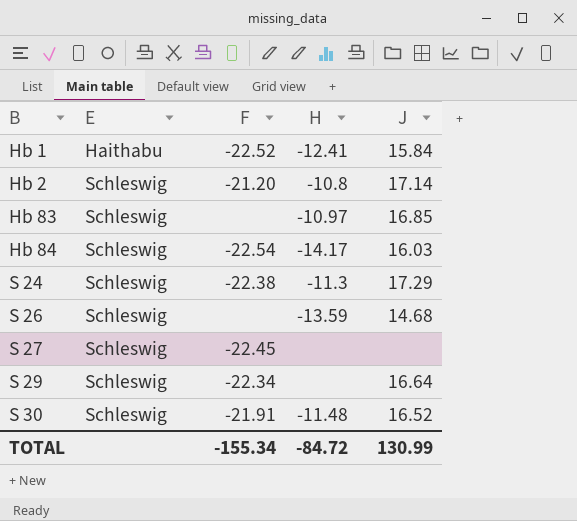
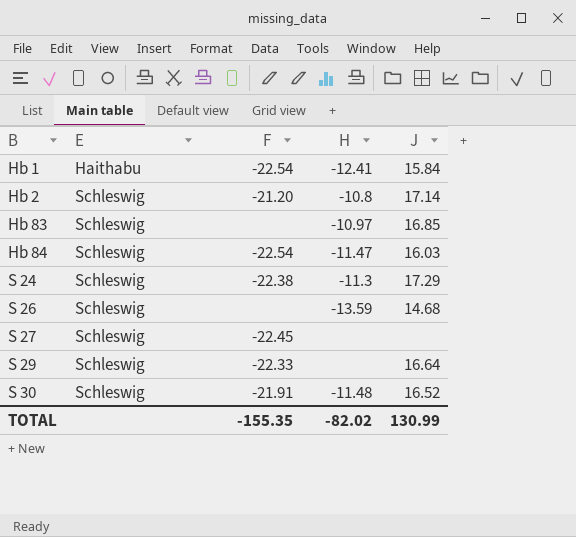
Hb 1 | F: -22.52 -> -22.54
Hb 84 | H: -14.17 -> -11.47
S 29 | F: -22.34 -> -22.33
TOTAL | F: -155.34 -> -155.35
TOTAL | H: -84.72 -> -82.02

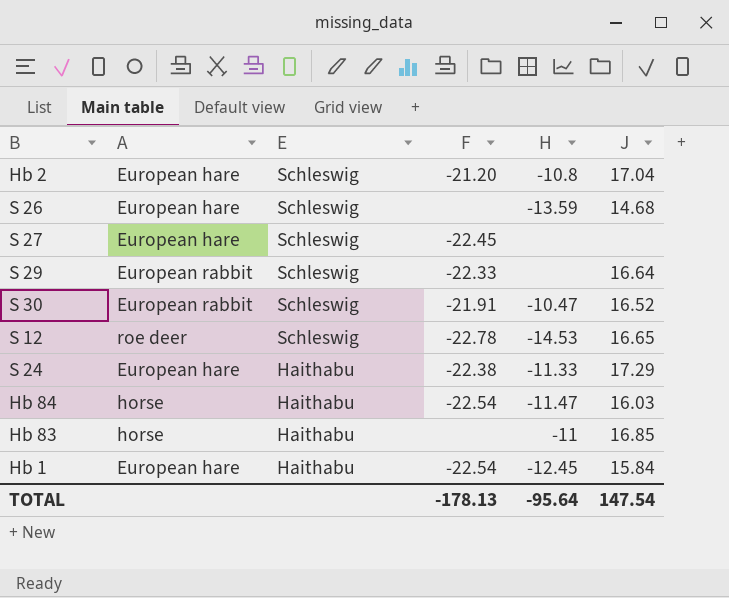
row order: B ascending -> E descending
column A | position: none -> 2
Hb 2 | J: 17.14 -> 17.04
S 30 | H: -11.48 -> -10.47
row S 12: none -> roe deer | Schleswig | -22.78 | -14.53 | 16.65
S 24 | E: Schleswig -> Haithabu
S 24 | H: -11.3 -> -11.33
Hb 84 | E: Schleswig -> Haithabu
Hb 83 | E: Schleswig -> Haithabu
Hb 83 | H: -10.97 -> -11
Hb 1 | H: -12.41 -> -12.45
TOTAL | F: -155.35 -> -178.13
TOTAL | H: -82.02 -> -95.64
TOTAL | J: 130.99 -> 147.54

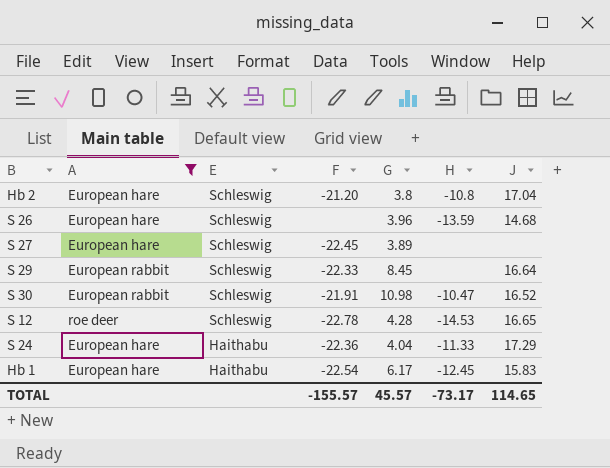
filter: none -> A != horse
column G | position: none -> 5
S 24 | F: -22.38 -> -22.36
Hb 1 | J: 15.84 -> 15.83
TOTAL | F: -178.13 -> -155.57
TOTAL | H: -95.64 -> -73.17
TOTAL | J: 147.54 -> 114.65

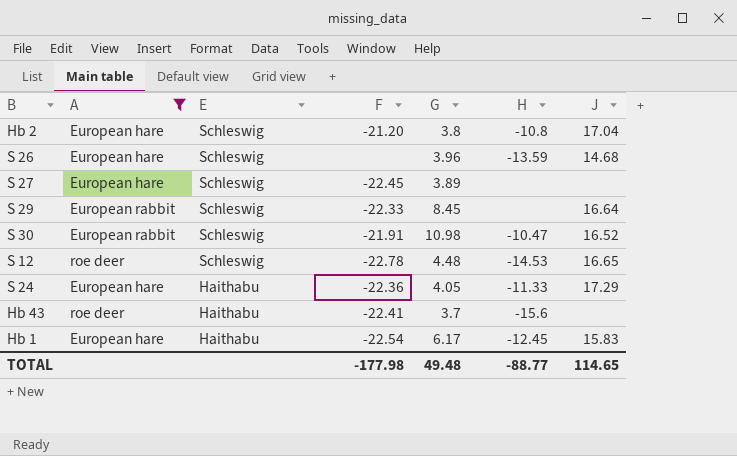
S 12 | G: 4.28 -> 4.48
S 24 | G: 4.04 -> 4.05
row Hb 43: none -> roe deer | Haithabu | -22.41 | 3.7 | -15.6 | none
TOTAL | F: -155.57 -> -177.98
TOTAL | G: 45.57 -> 49.48
TOTAL | H: -73.17 -> -88.77

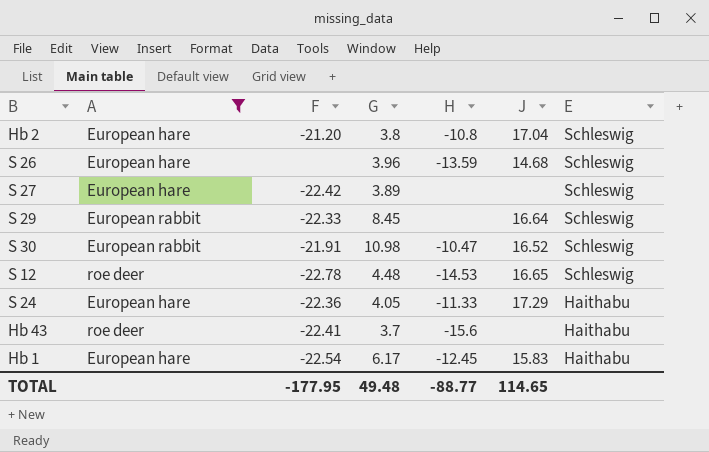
column E | position: 3 -> 7
S 27 | F: -22.45 -> -22.42
TOTAL | F: -177.98 -> -177.95

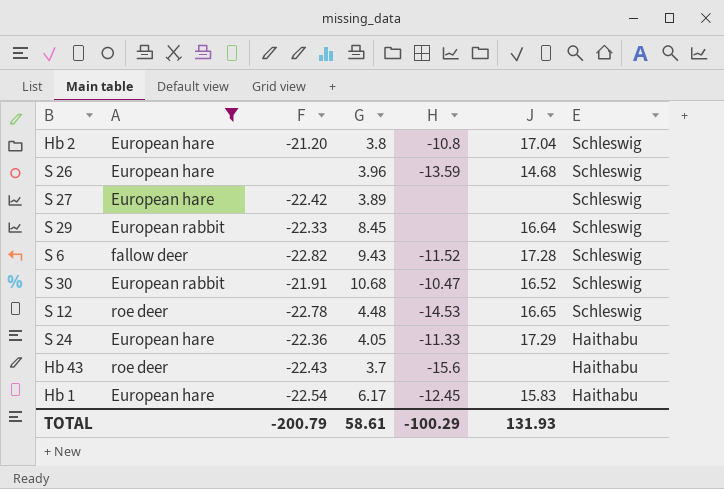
row S 6: none -> fallow deer | -22.82 | 9.43 | -11.52 | 17.28 | Schleswig
S 30 | G: 10.98 -> 10.68
Hb 43 | F: -22.41 -> -22.43
TOTAL | F: -177.95 -> -200.79
TOTAL | G: 49.48 -> 58.61
TOTAL | H: -88.77 -> -100.29
TOTAL | J: 114.65 -> 131.93

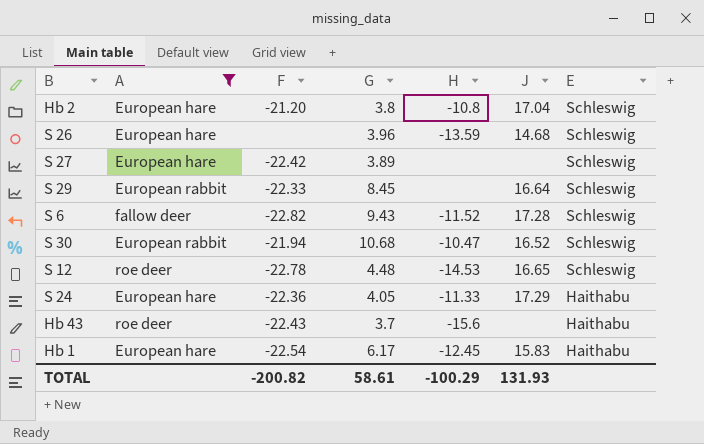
S 30 | F: -21.91 -> -21.94
TOTAL | F: -200.79 -> -200.82

